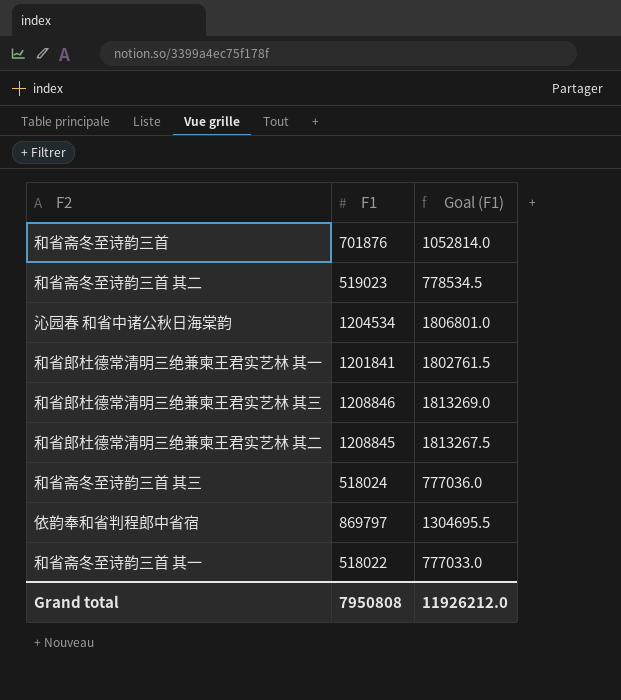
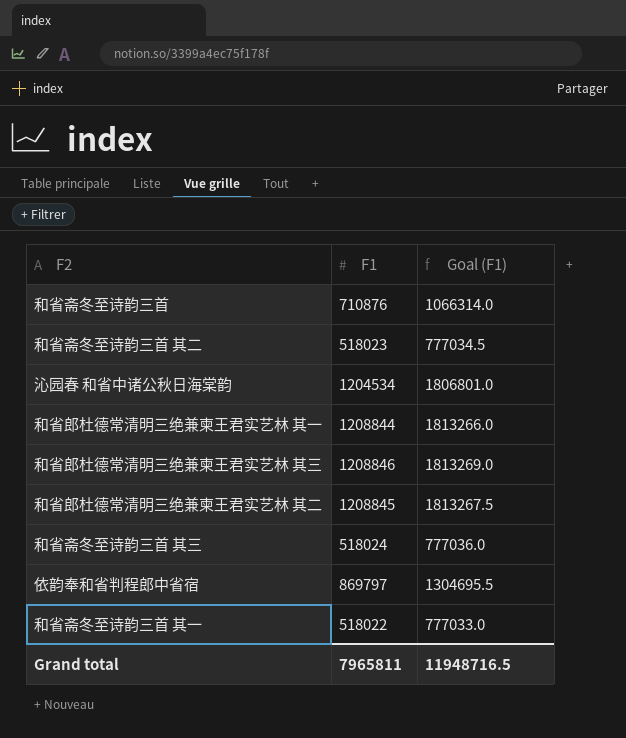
和省斋冬至诗韵三首 | F1: 701876 -> 710876
和省斋冬至诗韵三首 | Goal (F1): 1052814.0 -> 1066314.0
和省斋冬至诗韵三首 其二 | F1: 519023 -> 518023
和省斋冬至诗韵三首 其二 | Goal (F1): 778534.5 -> 777034.5
和省郎杜德常清明三绝兼柬王君实艺林 其一 | F1: 1201841 -> 1208844
和省郎杜德常清明三绝兼柬王君实艺林 其一 | Goal (F1): 1802761.5 -> 1813266.0
Grand total | F1: 7950808 -> 7965811
Grand total | Goal (F1): 11926212.0 -> 11948716.5

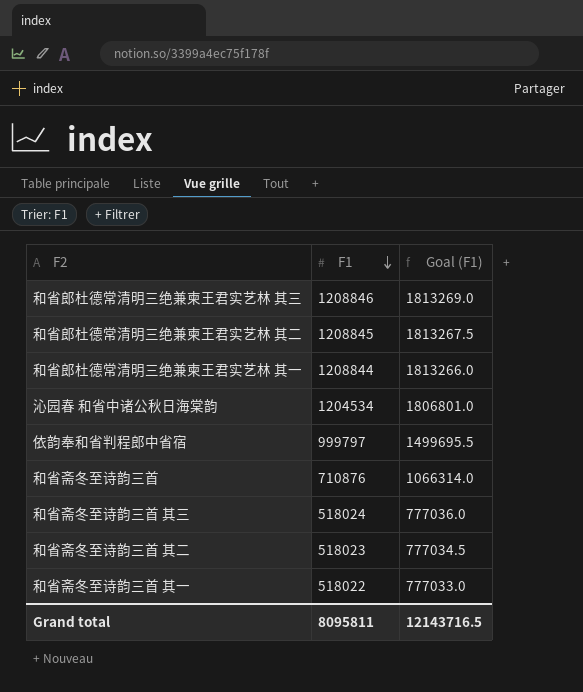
row order: none -> F1 descending
依韵奉和省判程郎中省宿 | F1: 869797 -> 999797
依韵奉和省判程郎中省宿 | Goal (F1): 1304695.5 -> 1499695.5
Grand total | F1: 7965811 -> 8095811
Grand total | Goal (F1): 11948716.5 -> 12143716.5

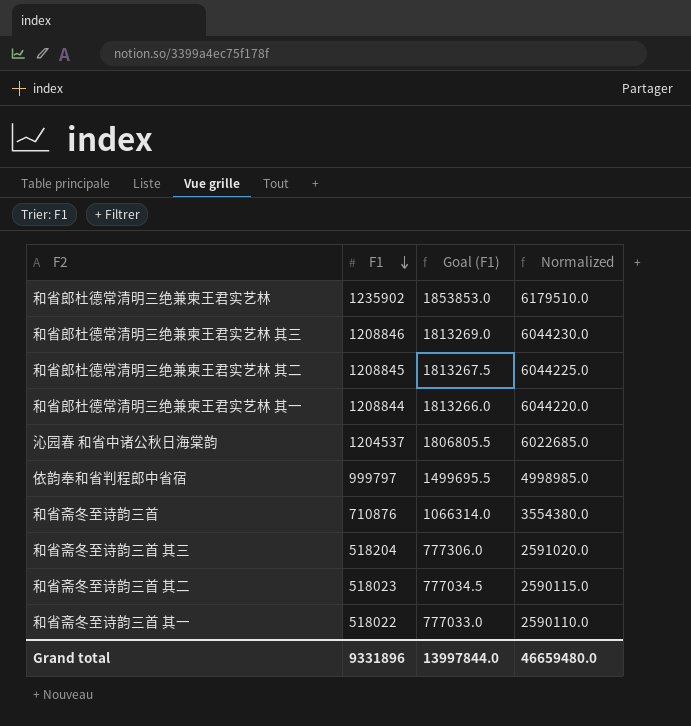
column Normalized | formula: none -> [F1] * 5
row 和省郎杜德常清明三绝兼柬王君实艺林: none -> 1235902 | 1853853.0 | 6179510.0
沁园春 和省中诸公秋日海棠韵 | F1: 1204534 -> 1204537
沁园春 和省中诸公秋日海棠韵 | Goal (F1): 1806801.0 -> 1806805.5
和省斋冬至诗韵三首 其三 | F1: 518024 -> 518204
和省斋冬至诗韵三首 其三 | Goal (F1): 777036.0 -> 777306.0
Grand total | F1: 8095811 -> 9331896
Grand total | Goal (F1): 12143716.5 -> 13997844.0

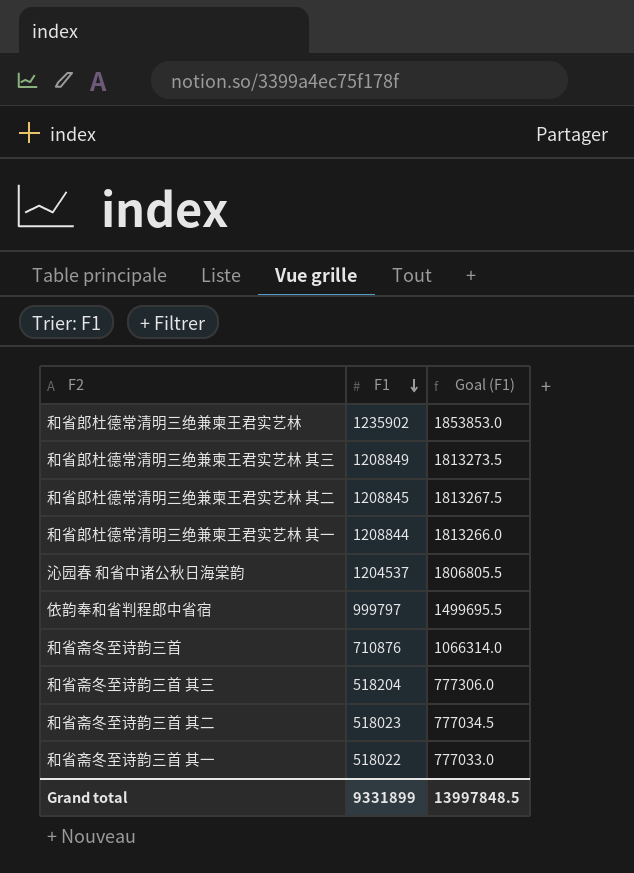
column Normalized | formula: [F1] * 5 -> none
和省郎杜德常清明三绝兼柬王君实艺林 其三 | F1: 1208846 -> 1208849
和省郎杜德常清明三绝兼柬王君实艺林 其三 | Goal (F1): 1813269.0 -> 1813273.5
Grand total | F1: 9331896 -> 9331899
Grand total | Goal (F1): 13997844.0 -> 13997848.5

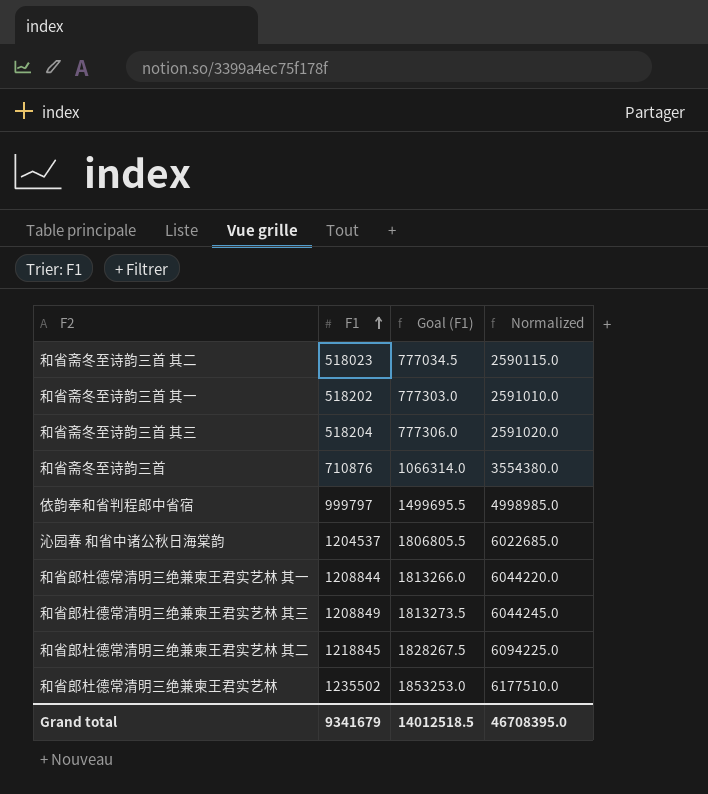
row order: F1 descending -> F1 ascending
column Normalized | formula: none -> [F1] * 5
和省斋冬至诗韵三首 其一 | F1: 518022 -> 518202
和省斋冬至诗韵三首 其一 | Goal (F1): 777033.0 -> 777303.0
和省郎杜德常清明三绝兼柬王君实艺林 其二 | F1: 1208845 -> 1218845
和省郎杜德常清明三绝兼柬王君实艺林 其二 | Goal (F1): 1813267.5 -> 1828267.5
和省郎杜德常清明三绝兼柬王君实艺林 | F1: 1235902 -> 1235502
和省郎杜德常清明三绝兼柬王君实艺林 | Goal (F1): 1853853.0 -> 1853253.0
Grand total | F1: 9331899 -> 9341679
Grand total | Goal (F1): 13997848.5 -> 14012518.5

